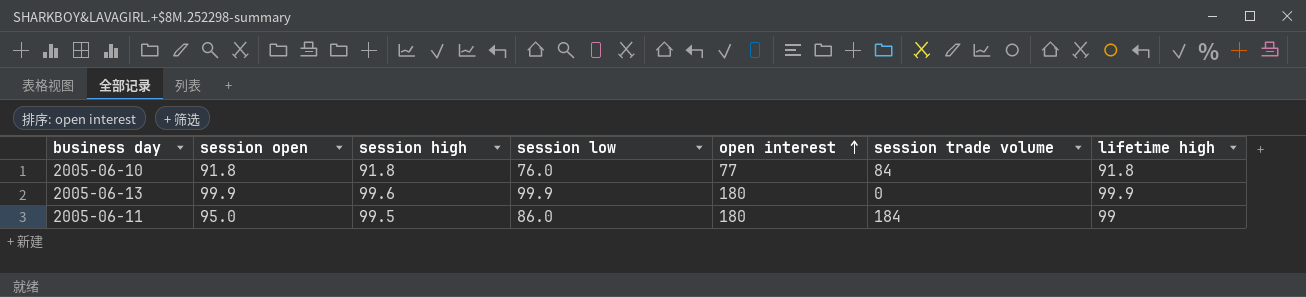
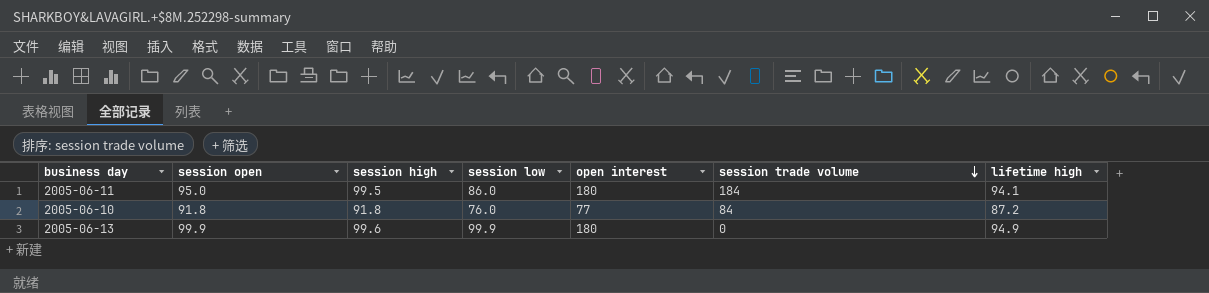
row order: open interest ascending -> session trade volume descending
2005-06-11 | lifetime high: 99 -> 94.1
2005-06-10 | lifetime high: 91.8 -> 87.2
2005-06-13 | lifetime high: 99.9 -> 94.9

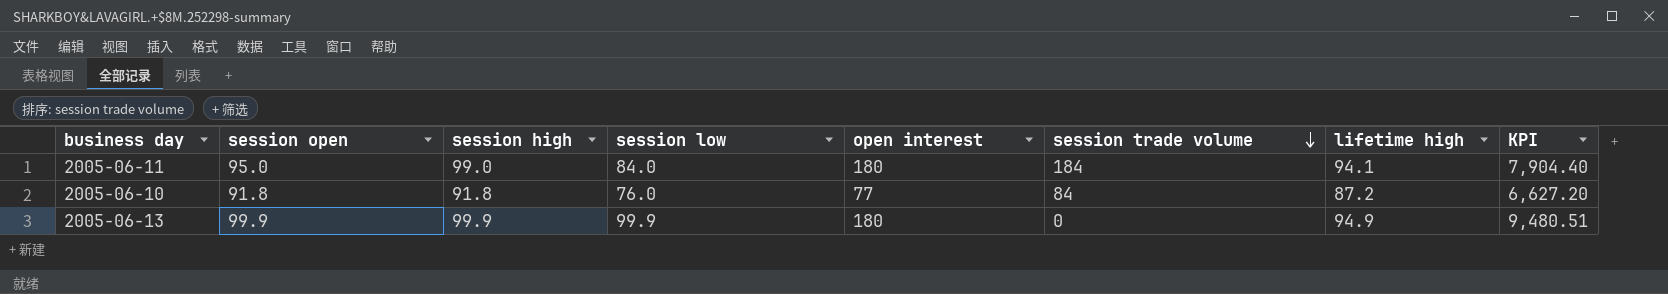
column KPI | formula: none -> [session low] * [lifetime high]
2005-06-11 | session high: 99.5 -> 99.0
2005-06-11 | session low: 86.0 -> 84.0
2005-06-13 | session high: 99.6 -> 99.9

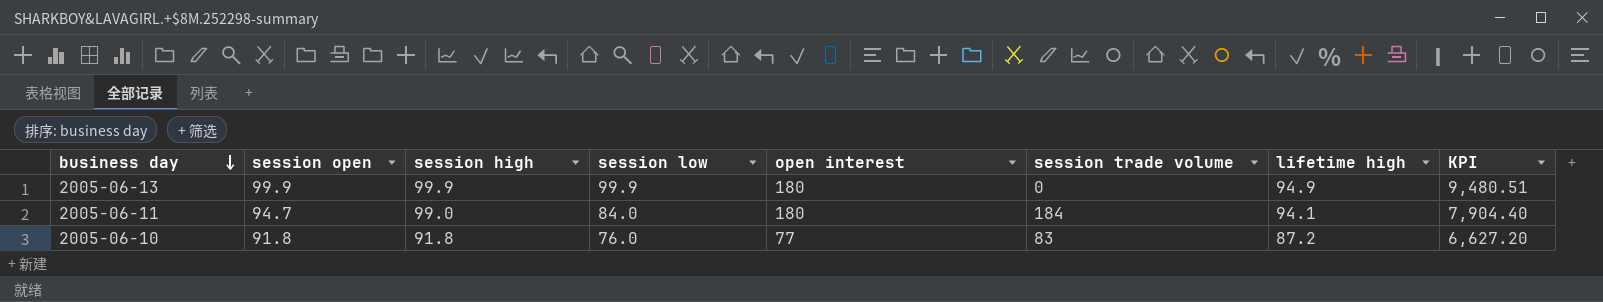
row order: session trade volume descending -> business day descending
2005-06-11 | session open: 95.0 -> 94.7
2005-06-10 | session trade volume: 84 -> 83

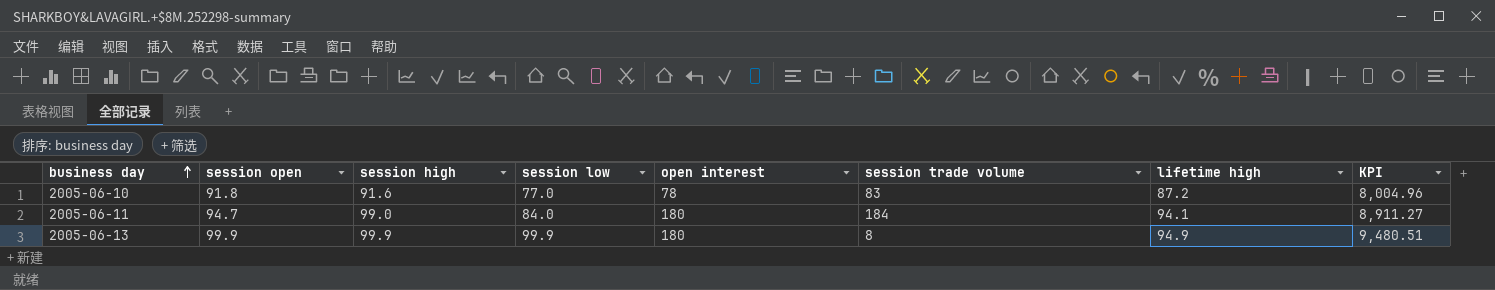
row order: business day descending -> business day ascending
column KPI | formula: [session low] * [lifetime high] -> [session open] * [lifetime high]
2005-06-10 | session high: 91.8 -> 91.6
2005-06-10 | session low: 76.0 -> 77.0
2005-06-10 | open interest: 77 -> 78
2005-06-13 | session trade volume: 0 -> 8

